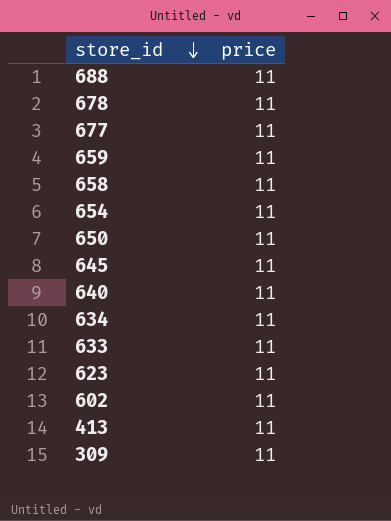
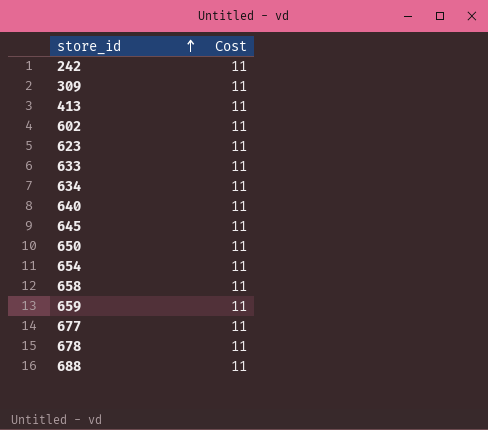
row order: store_id descending -> store_id ascending
column name: price -> Cost
row 242: none -> 11

